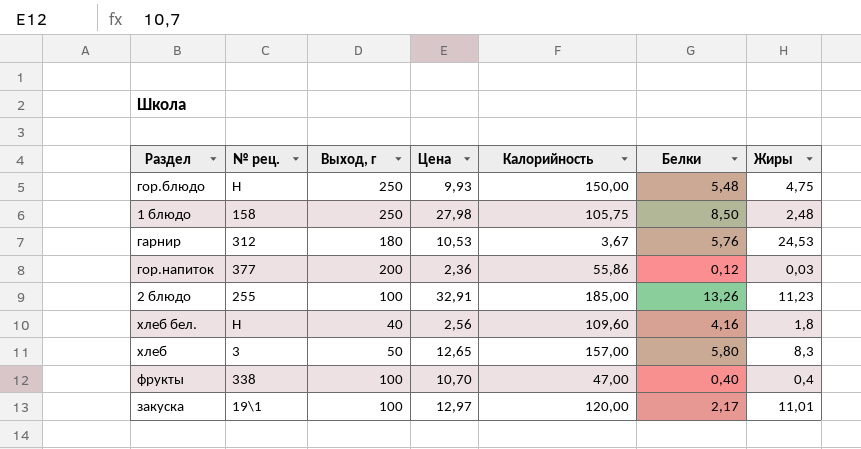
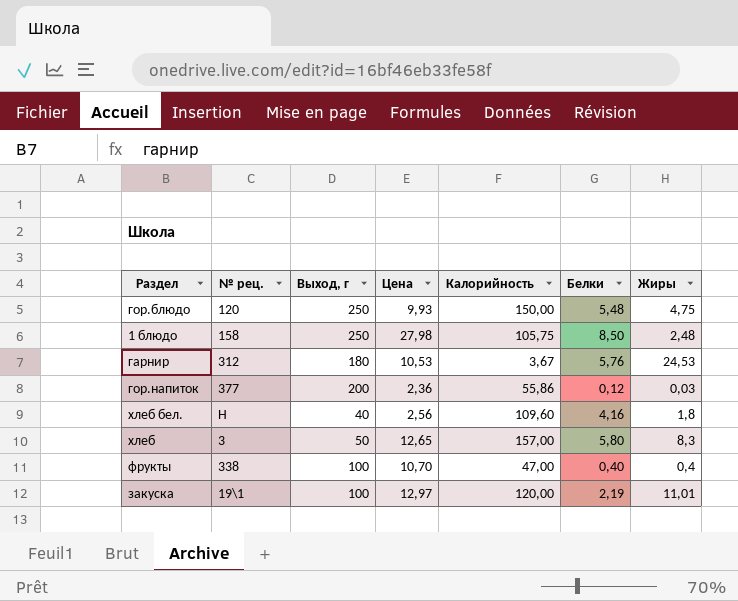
row 2 блюдо: 255 | 100 | 32,91 | 185,00 | 13,26 | 11,23 -> none
гор.блюдо | № рец.: Н -> 120
закуска | Белки: 2,17 -> 2,19

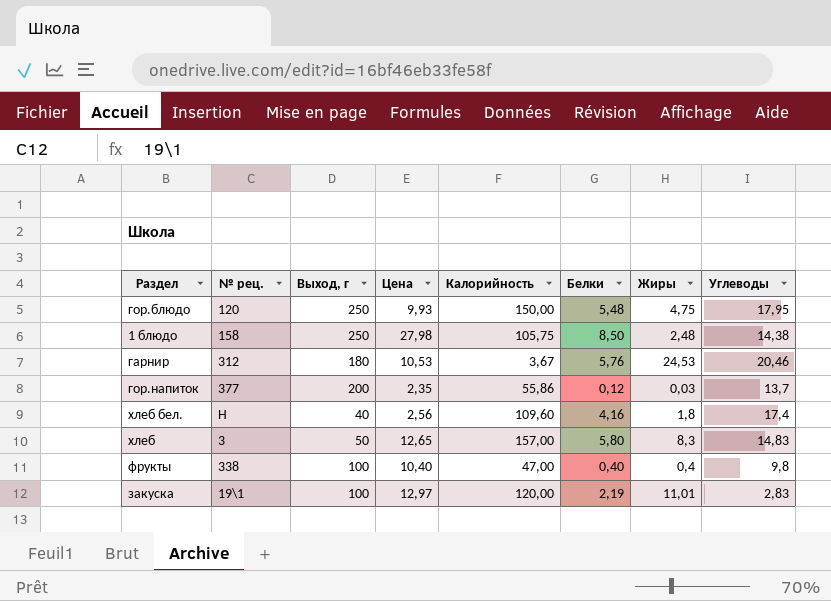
column Углеводы | position: none -> 8
гор.напиток | Цена: 2,36 -> 2,35
фрукты | Цена: 10,70 -> 10,40

